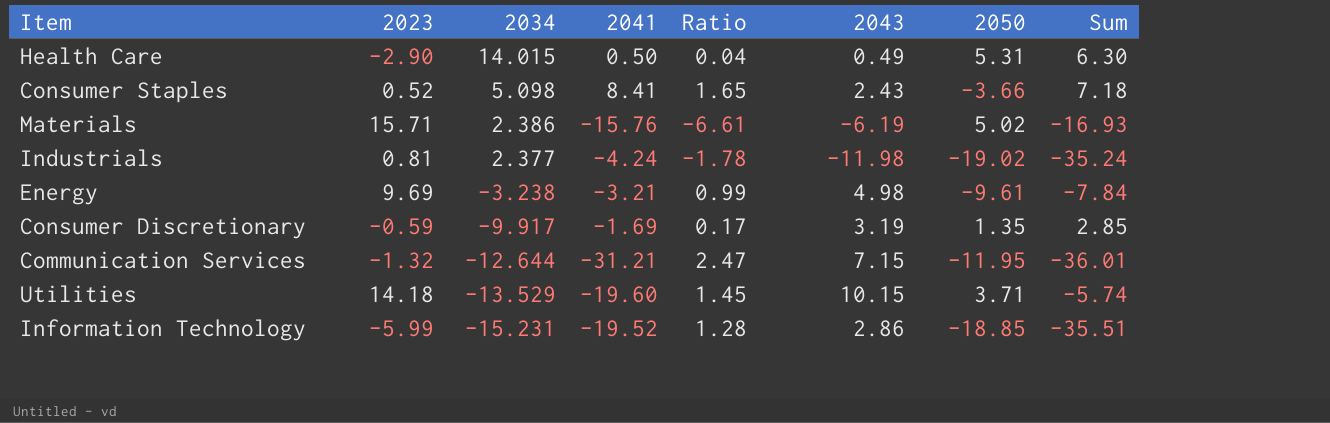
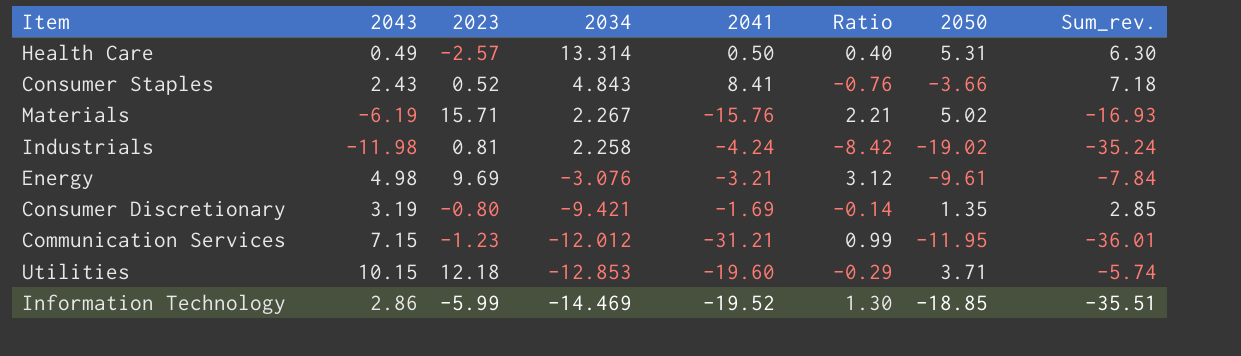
column 2043 | position: 6 -> 2
column Ratio | formula: [2041] / [2034] -> [2050] / [2034]
column name: Sum -> Sum_rev.
Health Care | 2023: -2.90 -> -2.57
Health Care | 2034: 14.015 -> 13.314
Consumer Staples | 2034: 5.098 -> 4.843
Materials | 2034: 2.386 -> 2.267
Industrials | 2034: 2.377 -> 2.258
Energy | 2034: -3.238 -> -3.076
Consumer Discretionary | 2023: -0.59 -> -0.80
Consumer Discretionary | 2034: -9.917 -> -9.421
Communication Services | 2023: -1.32 -> -1.23
Communication Services | 2034: -12.644 -> -12.012
Utilities | 2023: 14.18 -> 12.18
Utilities | 2034: -13.529 -> -12.853
Information Technology | 2034: -15.231 -> -14.469

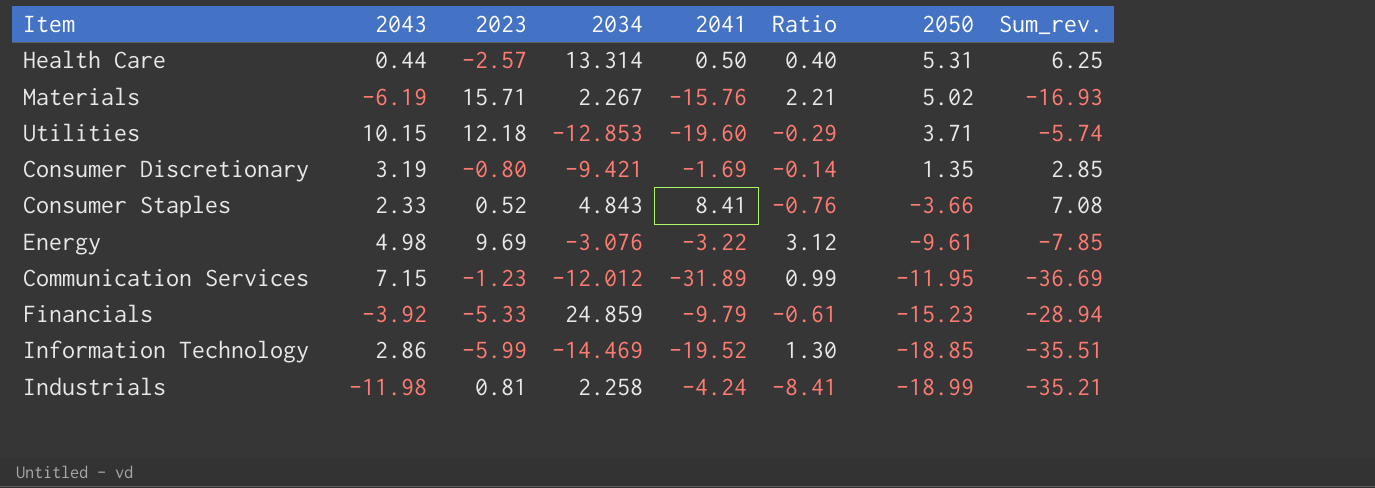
row order: 2034 descending -> 2050 descending
Health Care | 2043: 0.49 -> 0.44
Health Care | Sum_rev.: 6.30 -> 6.25
Consumer Staples | 2043: 2.43 -> 2.33
Consumer Staples | Sum_rev.: 7.18 -> 7.08
Energy | 2041: -3.21 -> -3.22
Energy | Sum_rev.: -7.84 -> -7.85
Communication Services | 2041: -31.21 -> -31.89
Communication Services | Sum_rev.: -36.01 -> -36.69
row Financials: none -> -3.92 | -5.33 | 24.859 | -9.79 | -0.61 | -15.23 | -28.94
Industrials | Ratio: -8.42 -> -8.41
Industrials | 2050: -19.02 -> -18.99
Industrials | Sum_rev.: -35.24 -> -35.21

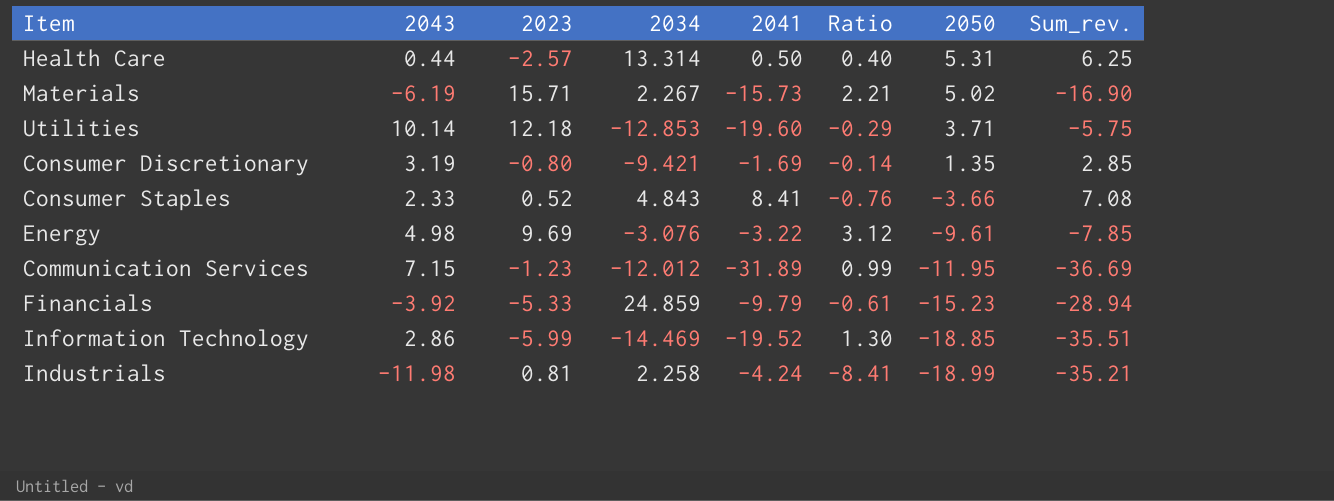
Materials | 2041: -15.76 -> -15.73
Materials | Sum_rev.: -16.93 -> -16.90
Utilities | 2043: 10.15 -> 10.14
Utilities | Sum_rev.: -5.74 -> -5.75

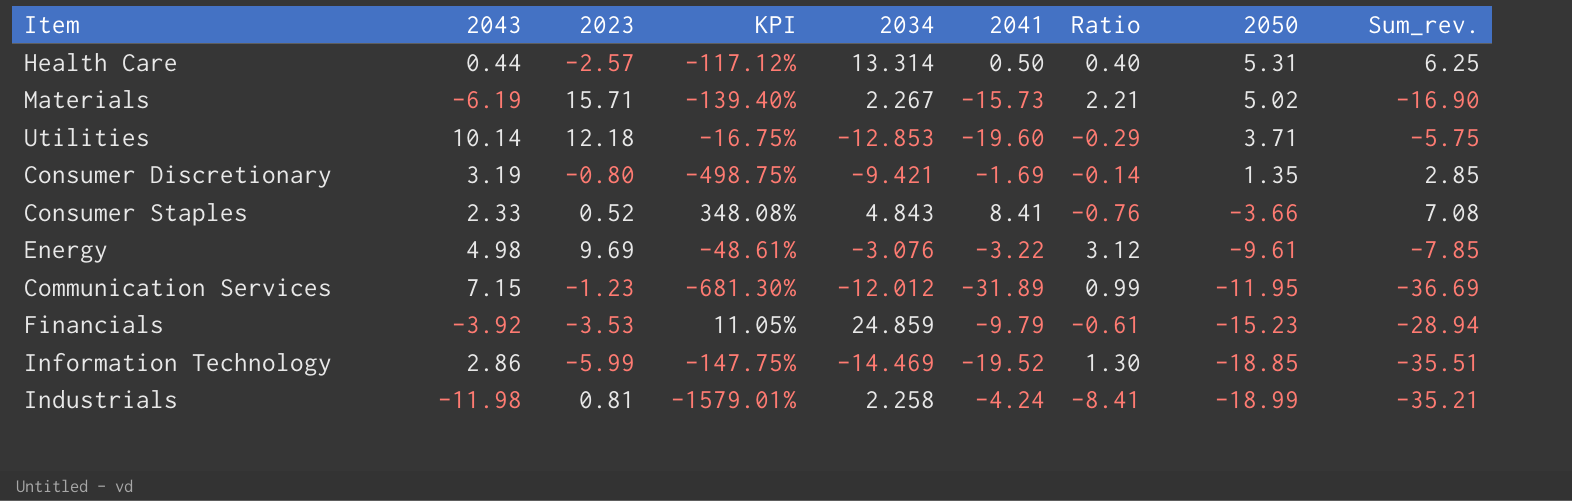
column KPI | formula: none -> ([2043] - [2023]) / [2023]
Financials | 2023: -5.33 -> -3.53

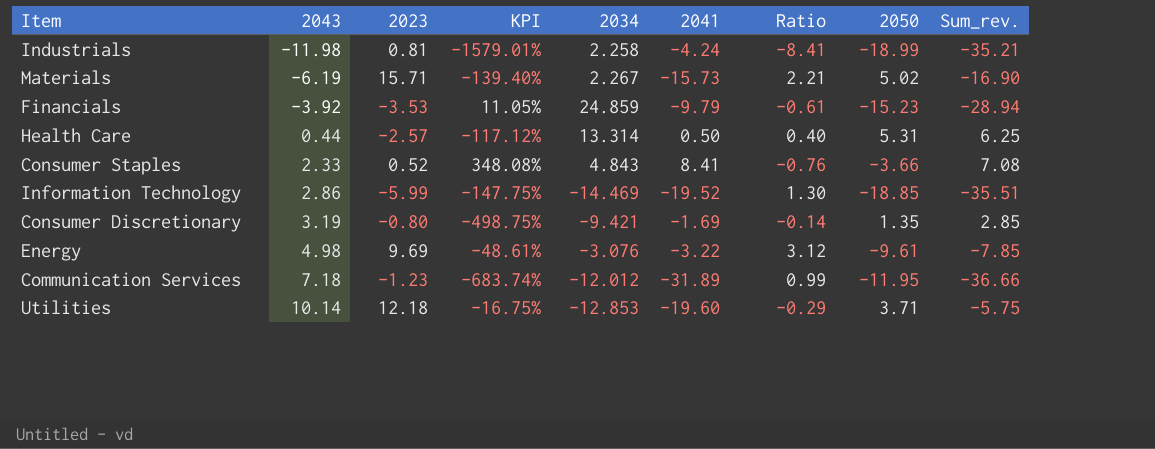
row order: 2050 descending -> 2043 ascending
Communication Services | 2043: 7.15 -> 7.18
Communication Services | KPI: -681.30% -> -683.74%
Communication Services | Sum_rev.: -36.69 -> -36.66

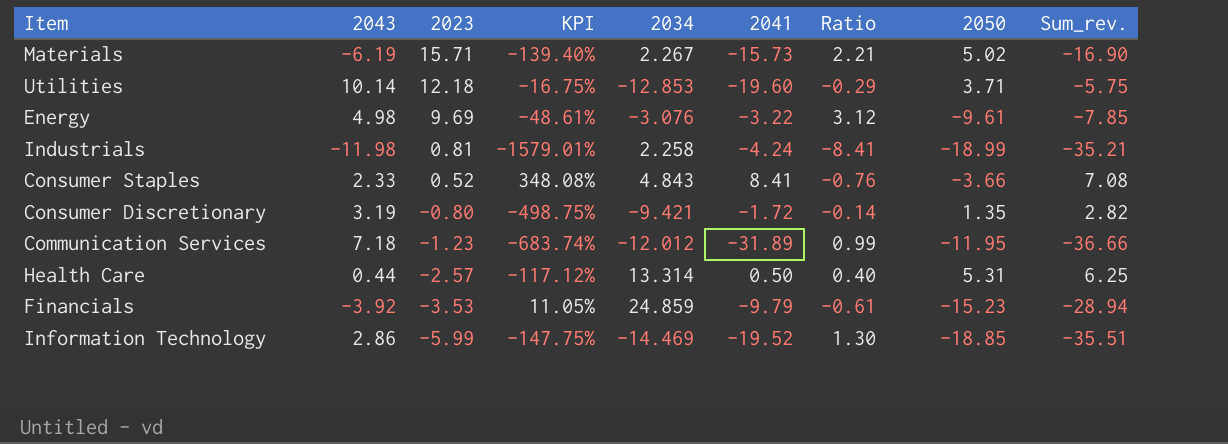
row order: 2043 ascending -> 2023 descending
Consumer Discretionary | 2041: -1.69 -> -1.72
Consumer Discretionary | Sum_rev.: 2.85 -> 2.82

